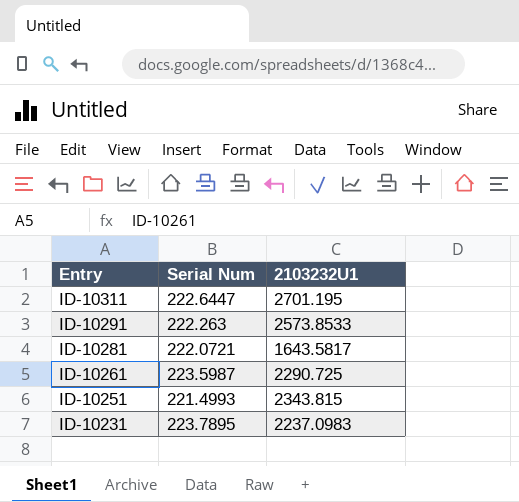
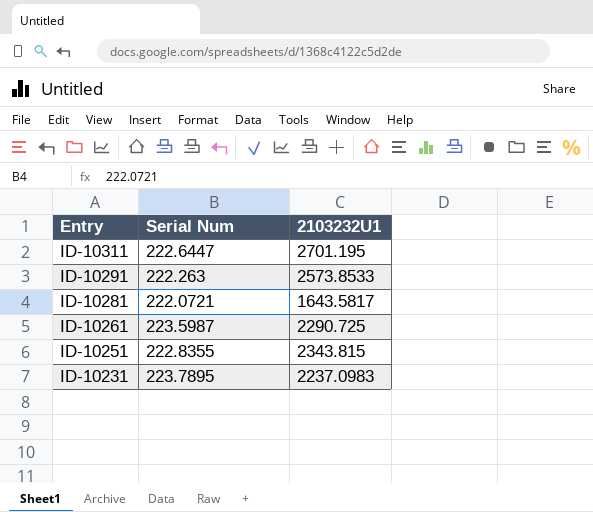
ID-10251 | Serial Num: 221.4993 -> 222.8355

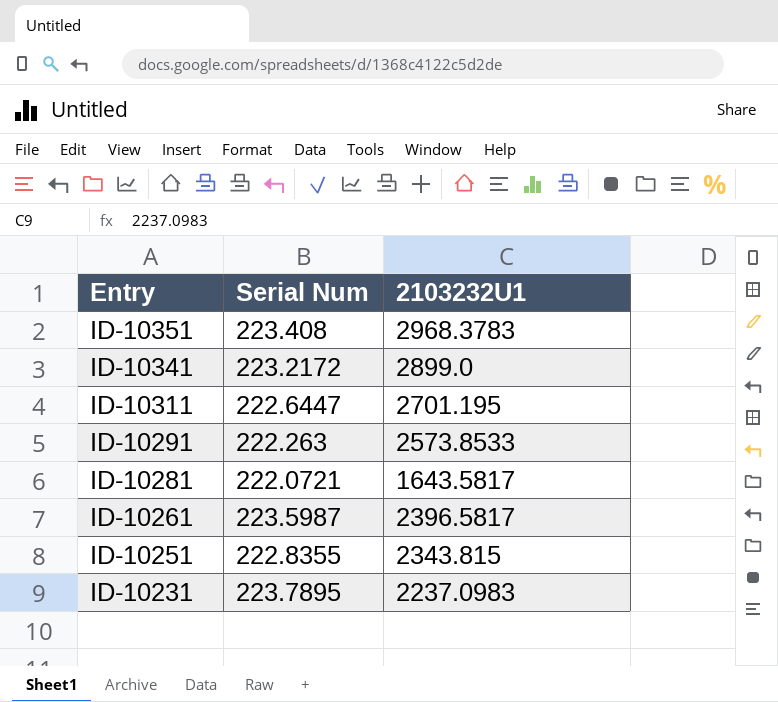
row ID-10351: none -> 223.408 | 2968.3783
row ID-10341: none -> 223.2172 | 2899.0
ID-10261 | 2103232U1: 2290.725 -> 2396.5817

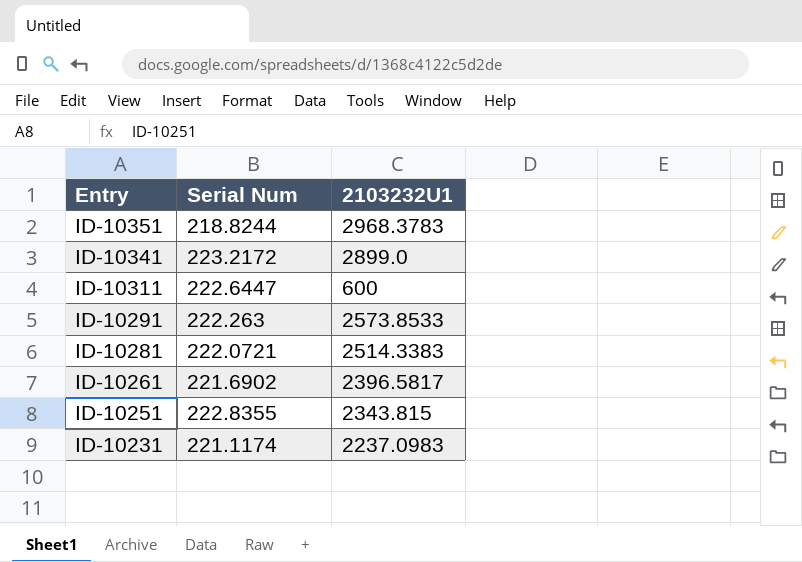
ID-10351 | Serial Num: 223.408 -> 218.8244
ID-10311 | 2103232U1: 2701.195 -> 600
ID-10281 | 2103232U1: 1643.5817 -> 2514.3383
ID-10261 | Serial Num: 223.5987 -> 221.6902
ID-10231 | Serial Num: 223.7895 -> 221.1174

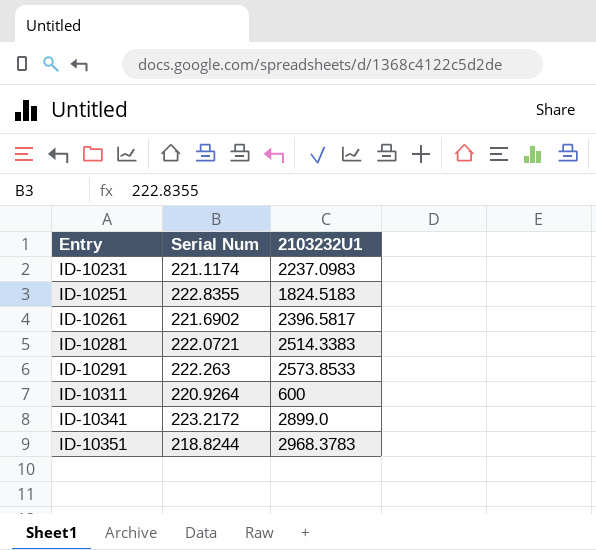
row order: Entry descending -> Entry ascending
ID-10251 | 2103232U1: 2343.815 -> 1824.5183
ID-10311 | Serial Num: 222.6447 -> 220.9264

